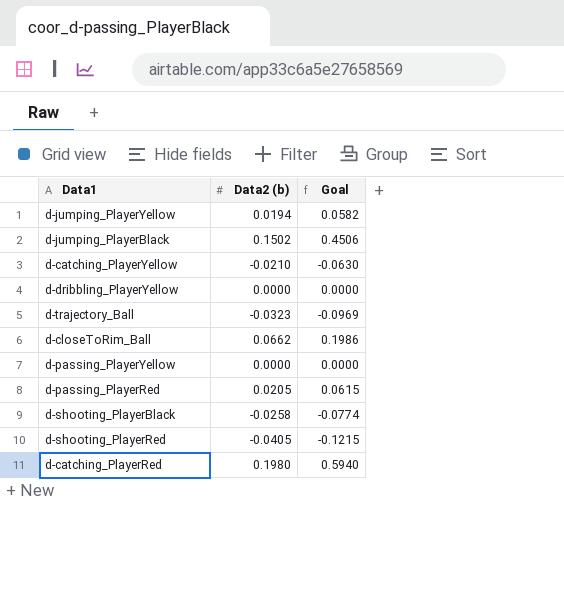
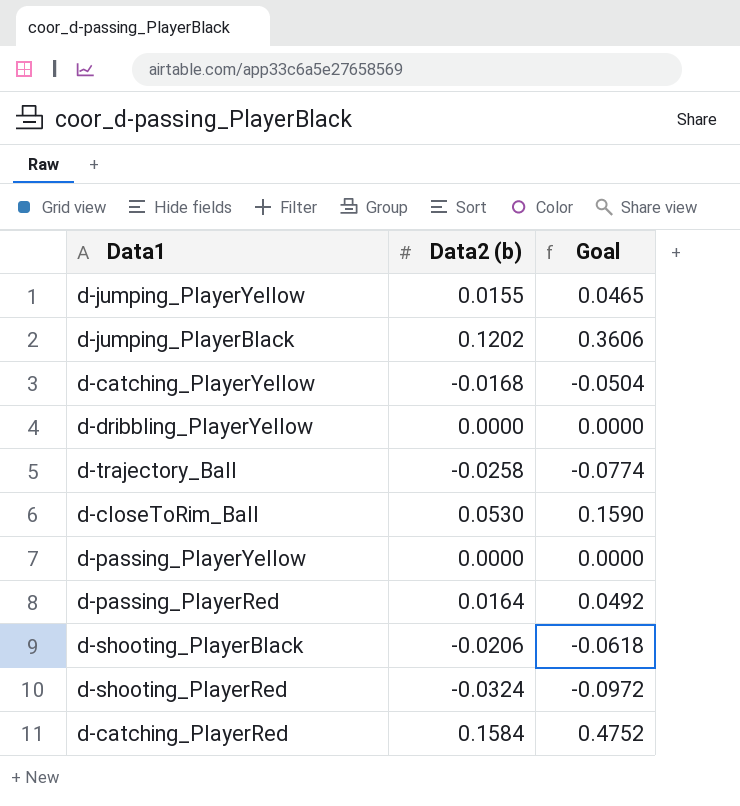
d-jumping_PlayerYellow | Data2 (b): 0.0194 -> 0.0155
d-jumping_PlayerYellow | Goal: 0.0582 -> 0.0465
d-jumping_PlayerBlack | Data2 (b): 0.1502 -> 0.1202
d-jumping_PlayerBlack | Goal: 0.4506 -> 0.3606
d-catching_PlayerYellow | Data2 (b): -0.0210 -> -0.0168
d-catching_PlayerYellow | Goal: -0.0630 -> -0.0504
d-trajectory_Ball | Data2 (b): -0.0323 -> -0.0258
d-trajectory_Ball | Goal: -0.0969 -> -0.0774
d-closeToRim_Ball | Data2 (b): 0.0662 -> 0.0530
d-closeToRim_Ball | Goal: 0.1986 -> 0.1590
d-passing_PlayerRed | Data2 (b): 0.0205 -> 0.0164
d-passing_PlayerRed | Goal: 0.0615 -> 0.0492
d-shooting_PlayerBlack | Data2 (b): -0.0258 -> -0.0206
d-shooting_PlayerBlack | Goal: -0.0774 -> -0.0618
d-shooting_PlayerRed | Data2 (b): -0.0405 -> -0.0324
d-shooting_PlayerRed | Goal: -0.1215 -> -0.0972
d-catching_PlayerRed | Data2 (b): 0.1980 -> 0.1584
d-catching_PlayerRed | Goal: 0.5940 -> 0.4752

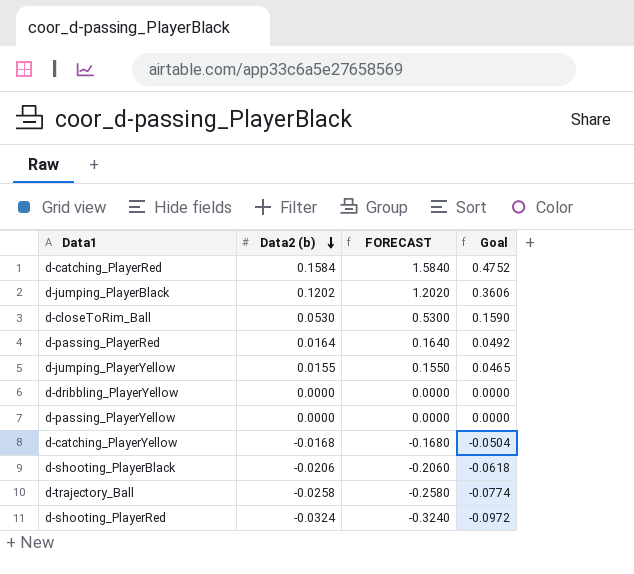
row order: none -> Data2 (b) descending
column FORECAST | formula: none -> [Data2 (b)] * 10

